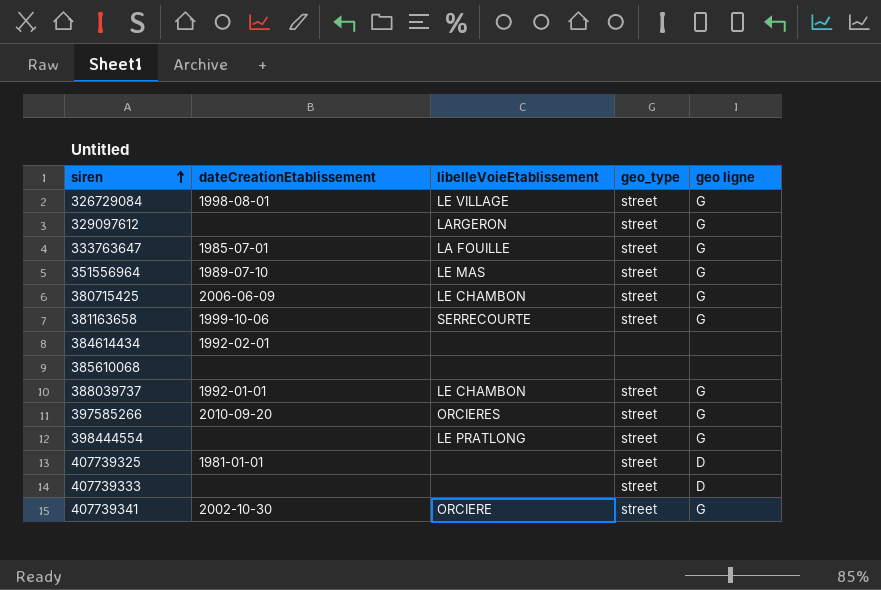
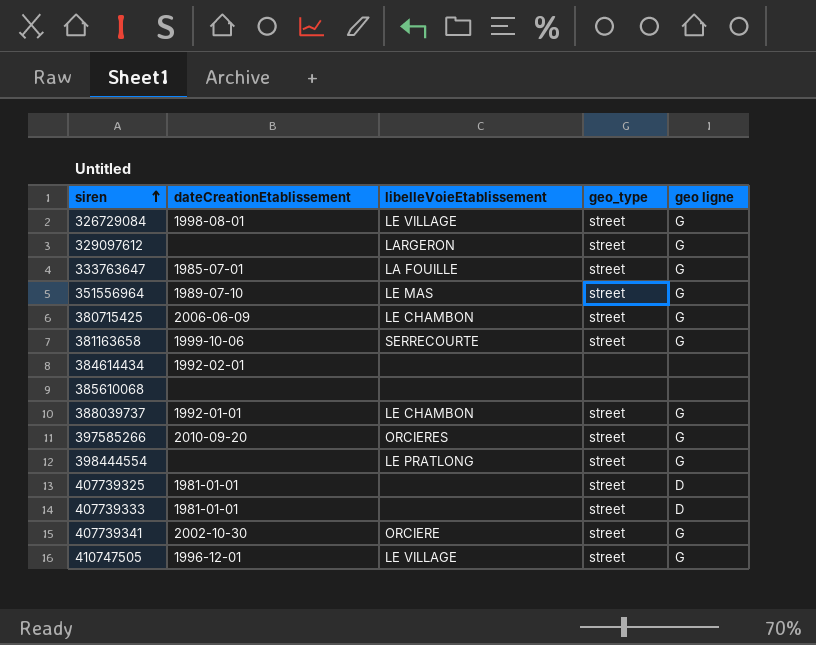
407739333 | dateCreationEtablissement: none -> 1981-01-01
row 410747505: none -> 1996-12-01 | LE VILLAGE | street | G

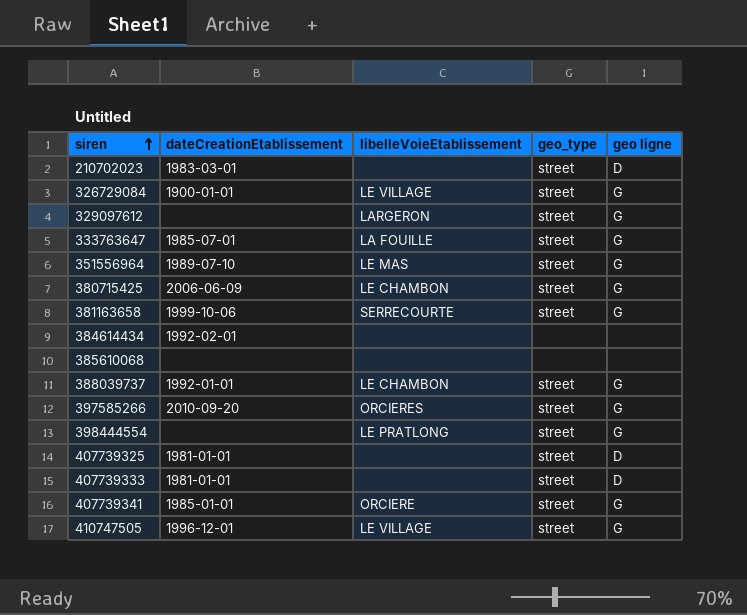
row 210702023: none -> 1983-03-01 | none | street | D
326729084 | dateCreationEtablissement: 1998-08-01 -> 1900-01-01
407739341 | dateCreationEtablissement: 2002-10-30 -> 1985-01-01

